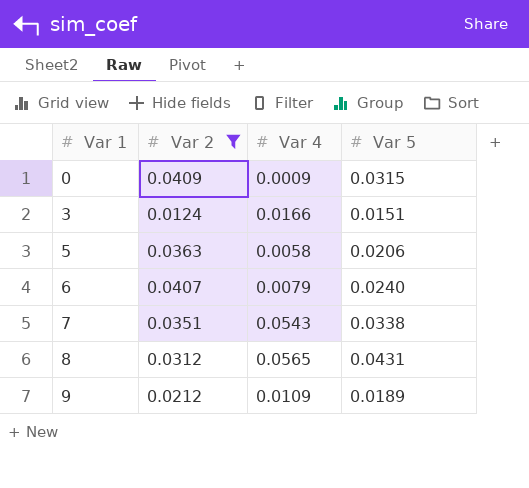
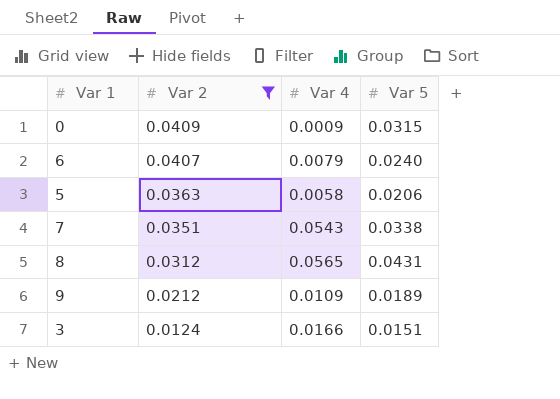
row order: Var 1 ascending -> Var 2 descending

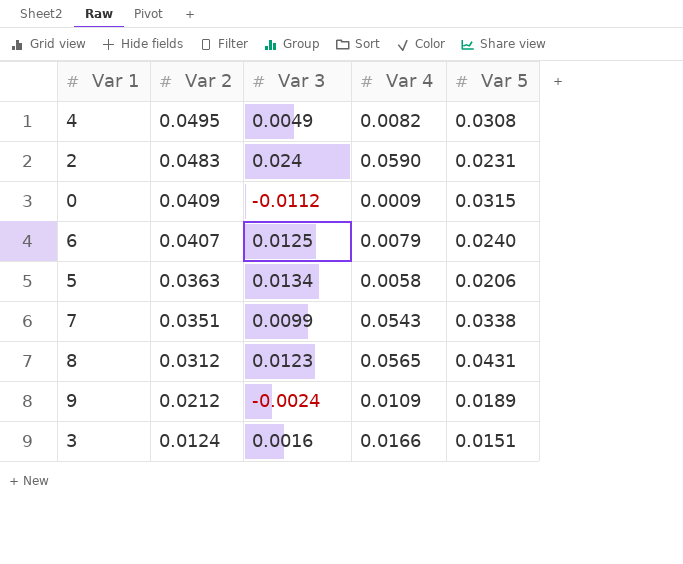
filter: Var 2 <= 0.0409 -> none
column Var 3 | position: none -> 3

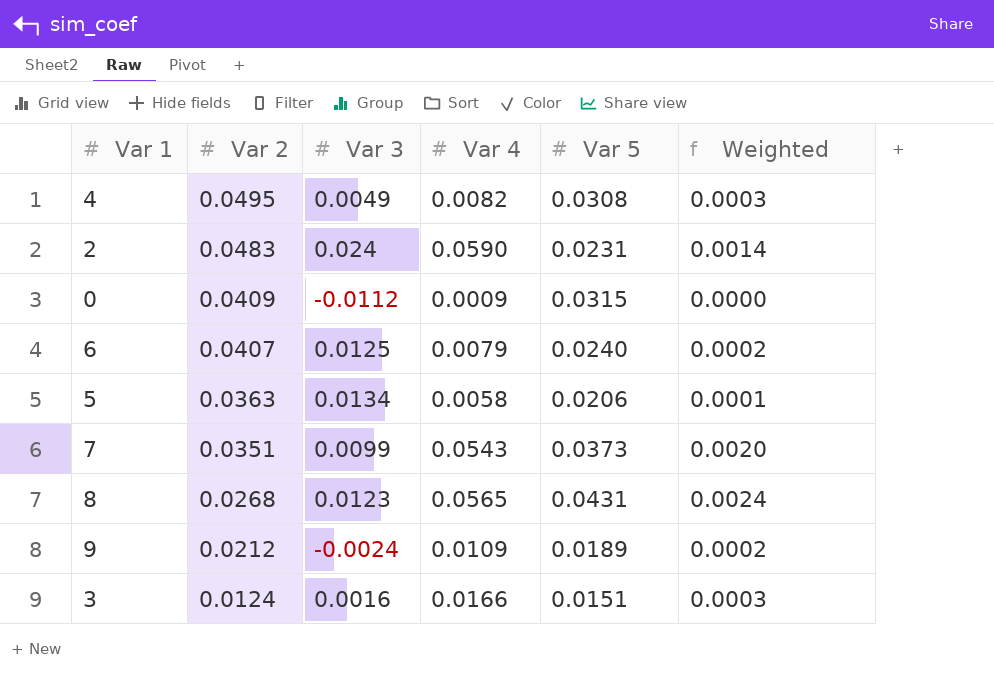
column Weighted | formula: none -> [Var 4] * [Var 5]
7 | Var 5: 0.0338 -> 0.0373
8 | Var 2: 0.0312 -> 0.0268

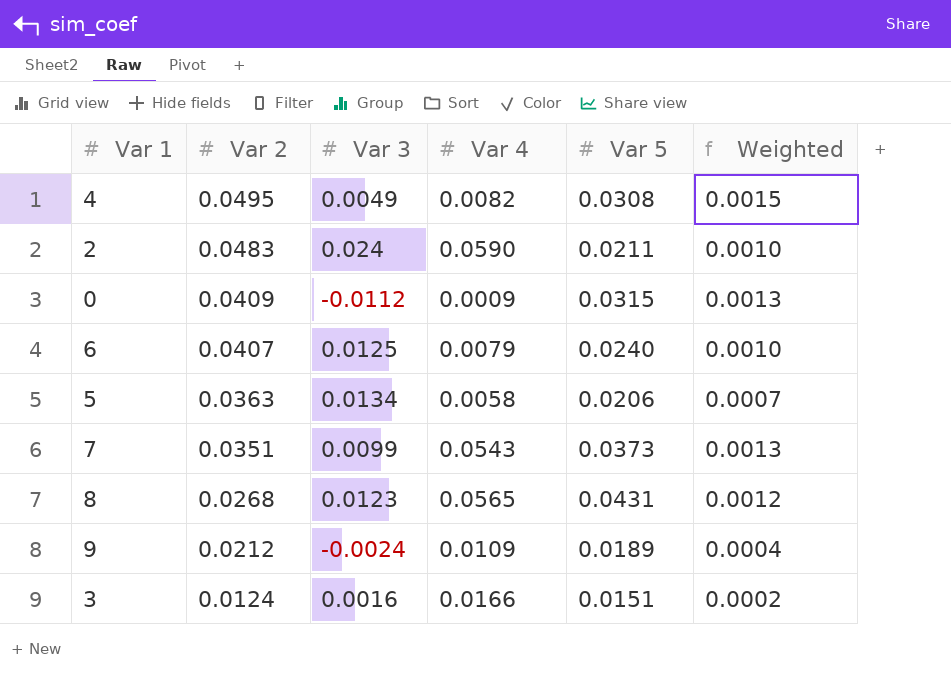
column Weighted | formula: [Var 4] * [Var 5] -> [Var 2] * [Var 5]
2 | Var 5: 0.0231 -> 0.0211

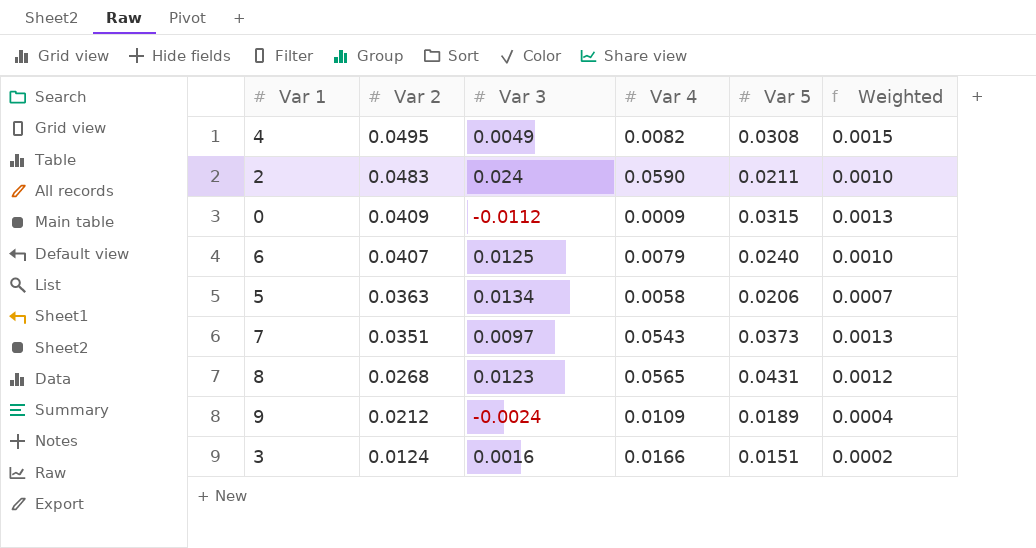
7 | Var 3: 0.0099 -> 0.0097

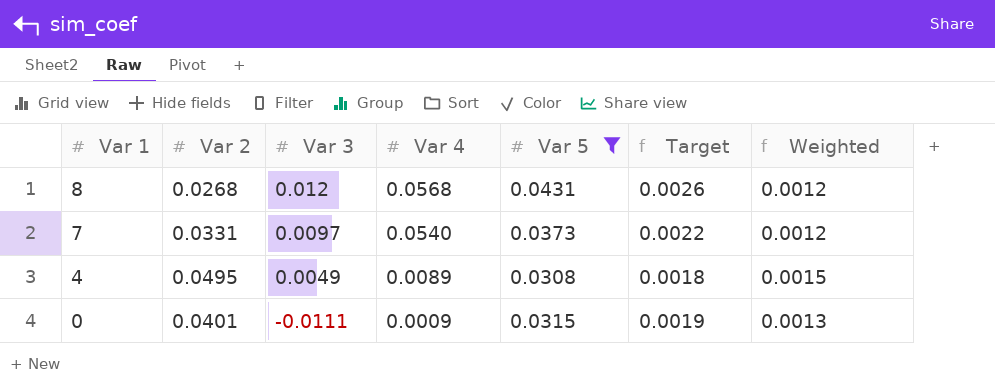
filter: none -> Var 5 >= 0.0308
row order: Var 2 descending -> Var 1 descending
column Target | formula: none -> [Var 5] * 0.06
8 | Var 3: 0.0123 -> 0.012
8 | Var 4: 0.0565 -> 0.0568
7 | Var 2: 0.0351 -> 0.0331
7 | Var 4: 0.0543 -> 0.0540
7 | Weighted: 0.0013 -> 0.0012
4 | Var 4: 0.0082 -> 0.0089
0 | Var 2: 0.0409 -> 0.0401
0 | Var 3: -0.0112 -> -0.0111

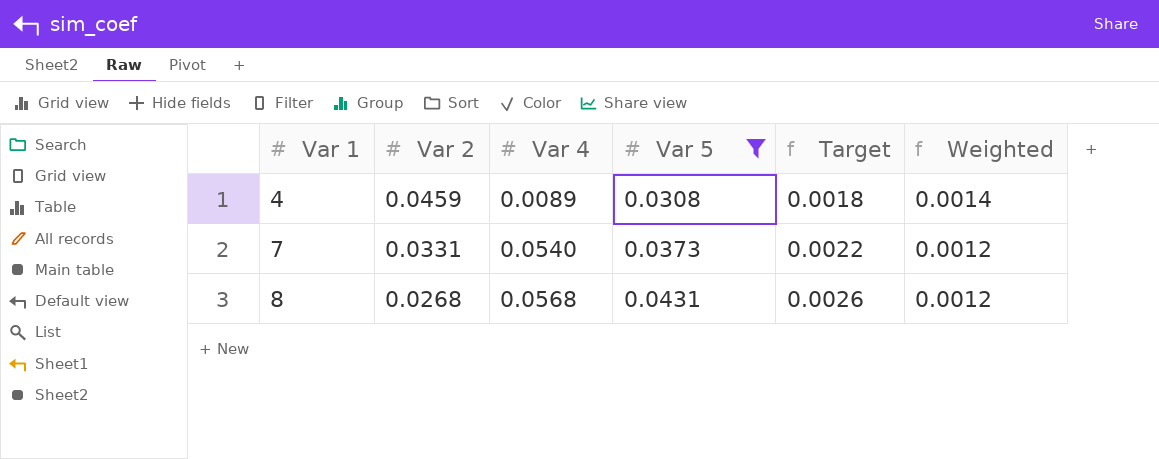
row order: Var 1 descending -> Var 1 ascending
column Var 3 | position: 3 -> none
row 0: 0.0401 | -0.0111 | 0.0009 | 0.0315 | 0.0019 | 0.0013 -> none
4 | Var 2: 0.0495 -> 0.0459
4 | Weighted: 0.0015 -> 0.0014

